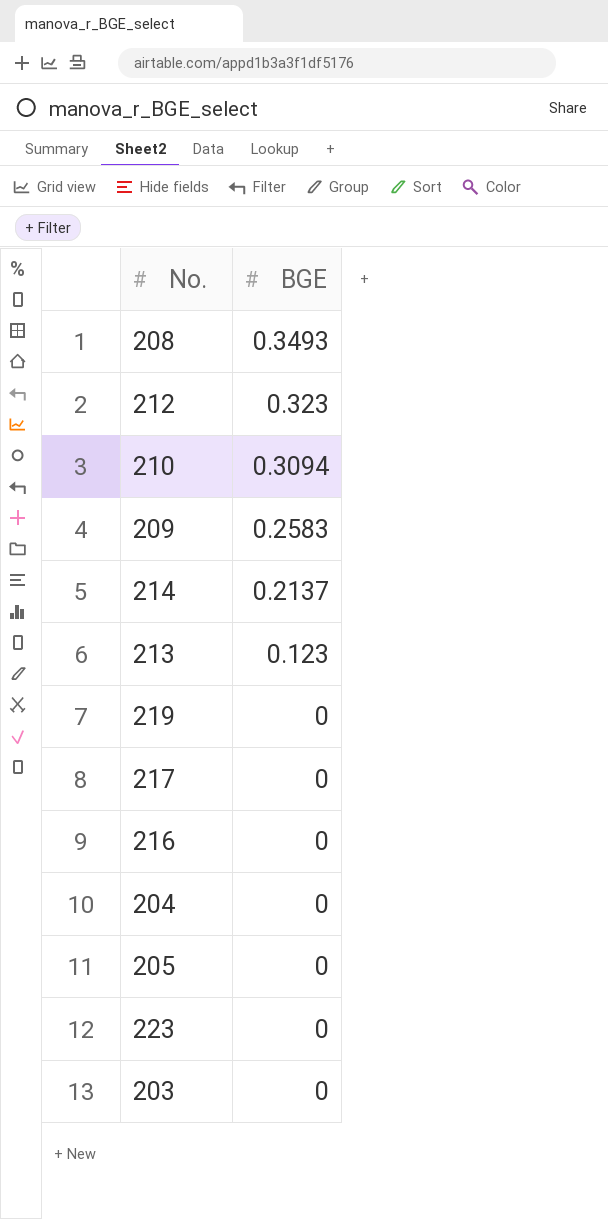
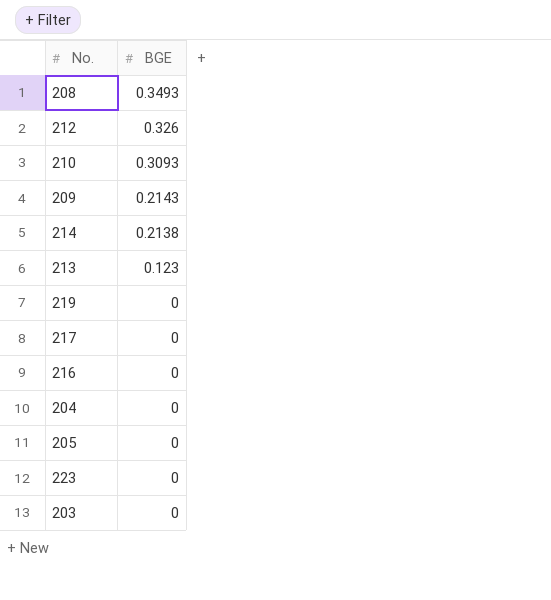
212 | BGE: 0.323 -> 0.326
210 | BGE: 0.3094 -> 0.3093
209 | BGE: 0.2583 -> 0.2143
214 | BGE: 0.2137 -> 0.2138

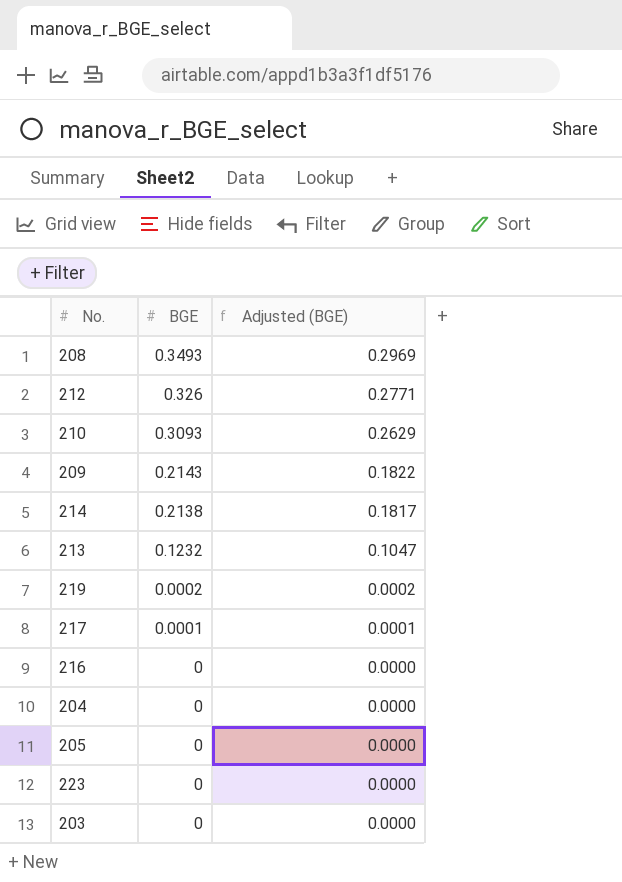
column Adjusted (BGE) | formula: none -> [BGE] * 0.85
213 | BGE: 0.123 -> 0.1232
219 | BGE: 0 -> 0.0002
217 | BGE: 0 -> 0.0001

